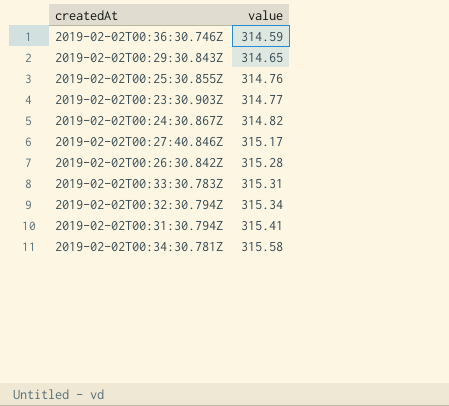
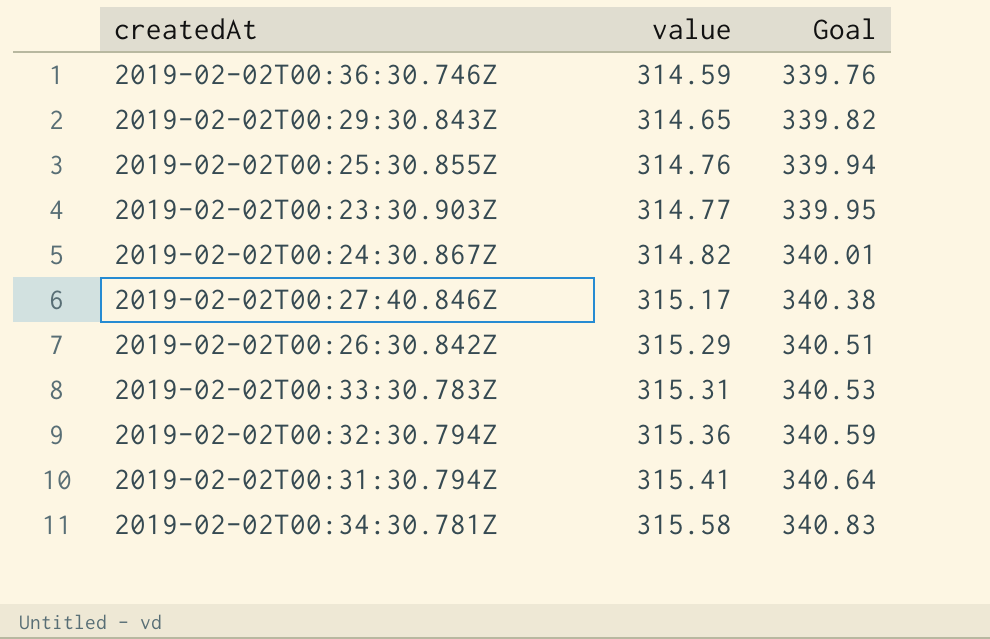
column Goal | formula: none -> [value] * 1.08
2019-02-02T00:26:30.842Z | value: 315.28 -> 315.29
2019-02-02T00:32:30.794Z | value: 315.34 -> 315.36

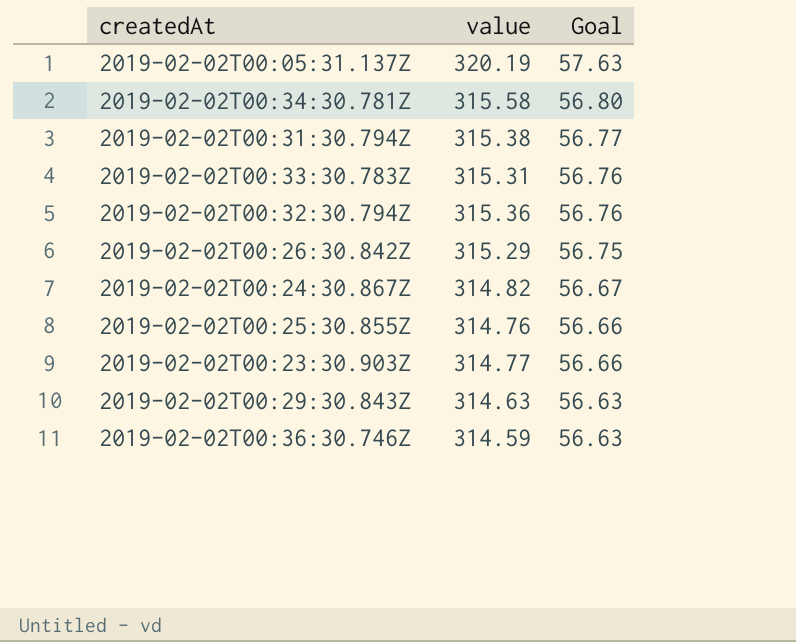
row order: value ascending -> Goal descending
column Goal | formula: [value] * 1.08 -> [value] * 0.18
row 2019-02-02T00:27:40.846Z: 315.17 | 340.38 -> none
row 2019-02-02T00:05:31.137Z: none -> 320.19 | 57.63
2019-02-02T00:31:30.794Z | value: 315.41 -> 315.38
2019-02-02T00:29:30.843Z | value: 314.65 -> 314.63

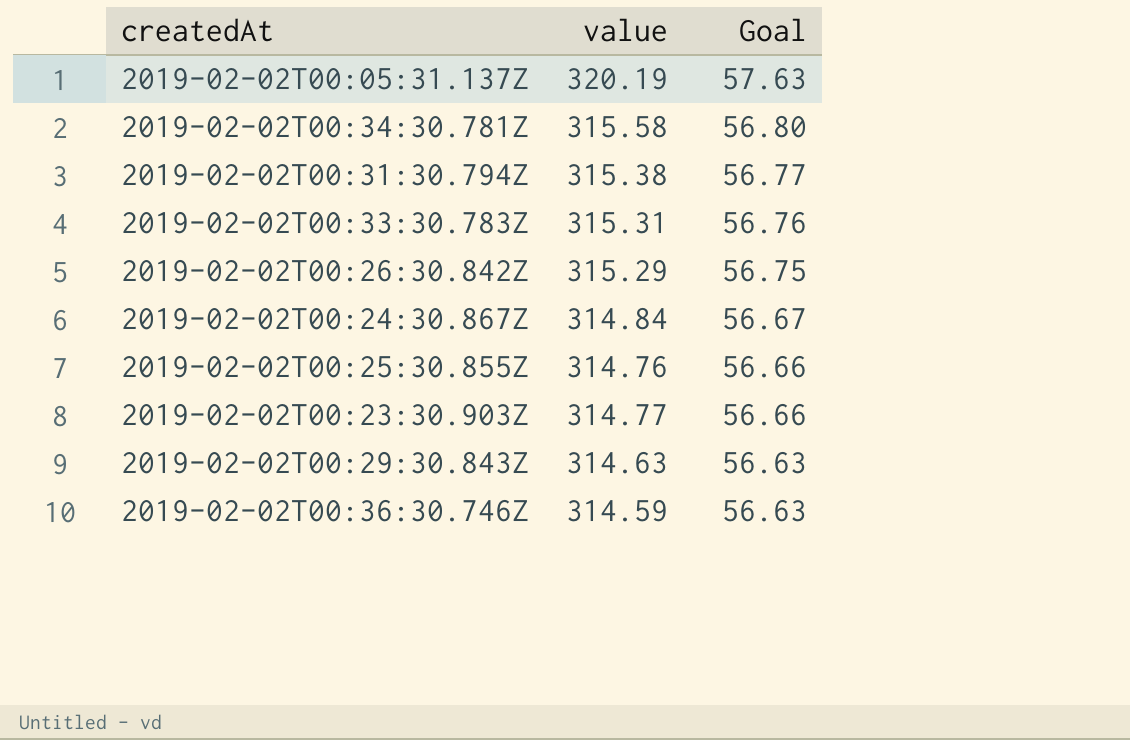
row 2019-02-02T00:32:30.794Z: 315.36 | 56.76 -> none
2019-02-02T00:24:30.867Z | value: 314.82 -> 314.84

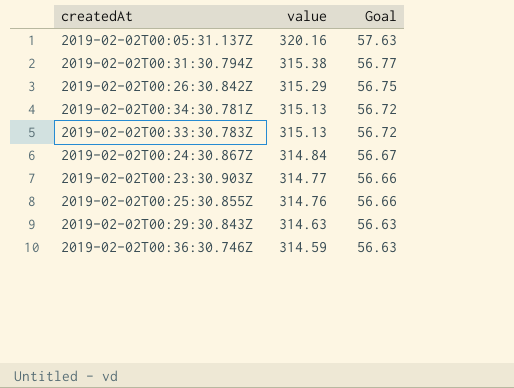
row order: Goal descending -> value descending
2019-02-02T00:05:31.137Z | value: 320.19 -> 320.16
2019-02-02T00:34:30.781Z | value: 315.58 -> 315.13
2019-02-02T00:34:30.781Z | Goal: 56.80 -> 56.72
2019-02-02T00:33:30.783Z | value: 315.31 -> 315.13
2019-02-02T00:33:30.783Z | Goal: 56.76 -> 56.72

